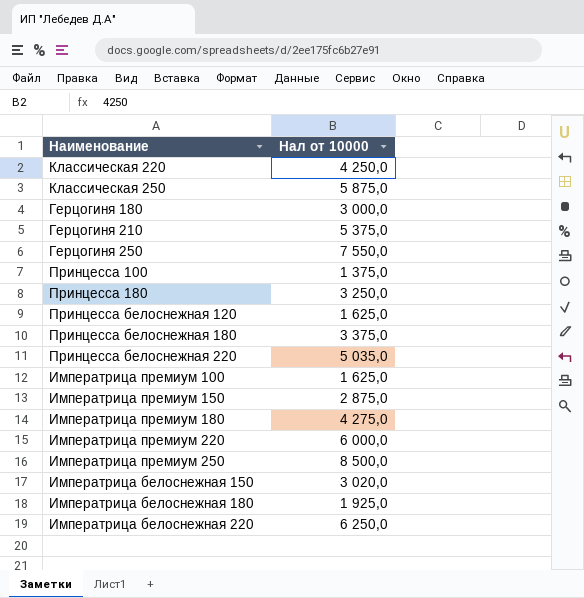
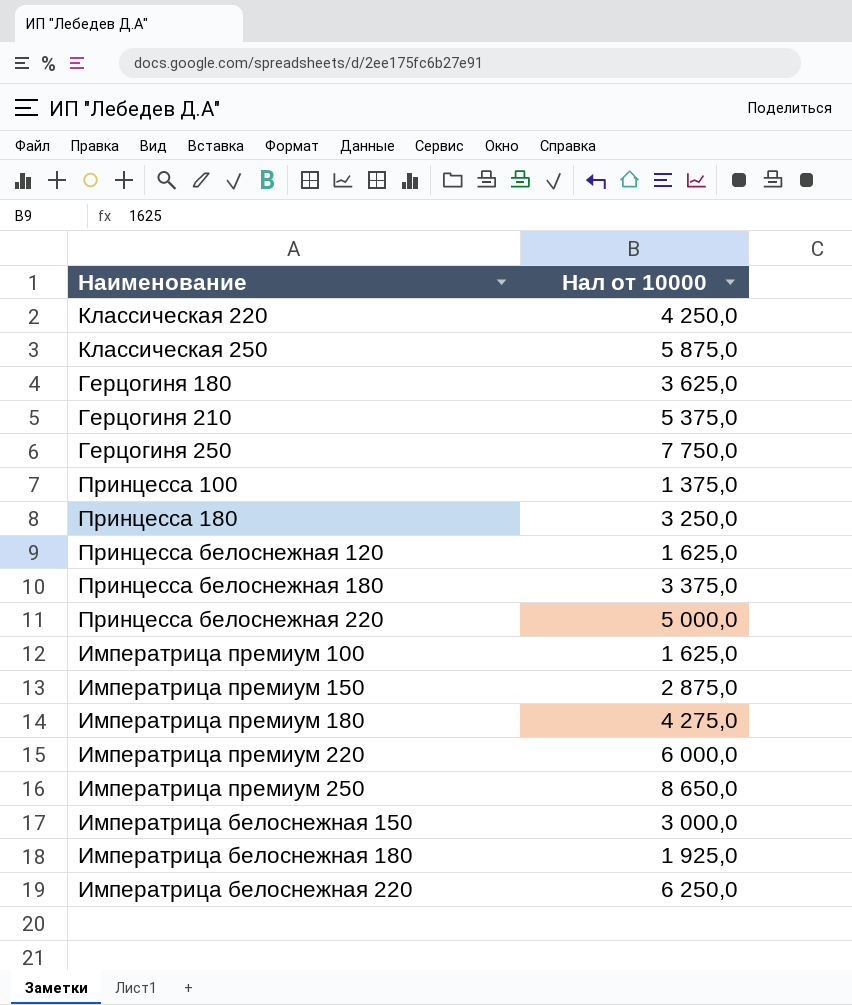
Герцогиня 180 | Нал от 10000: 3 000,0 -> 3 625,0
Герцогиня 250 | Нал от 10000: 7 550,0 -> 7 750,0
Принцесса белоснежная 220 | Нал от 10000: 5 035,0 -> 5 000,0
Императрица премиум 250 | Нал от 10000: 8 500,0 -> 8 650,0
Императрица белоснежная 150 | Нал от 10000: 3 020,0 -> 3 000,0

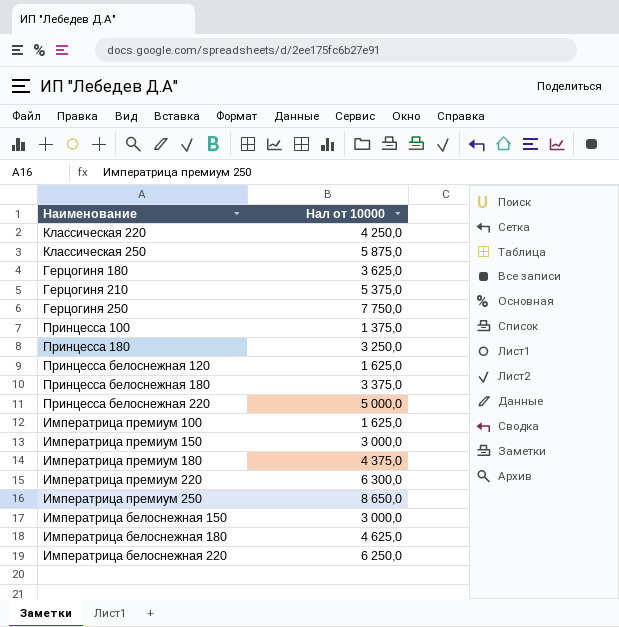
Императрица премиум 150 | Нал от 10000: 2 875,0 -> 3 000,0
Императрица премиум 180 | Нал от 10000: 4 275,0 -> 4 375,0
Императрица премиум 220 | Нал от 10000: 6 000,0 -> 6 300,0
Императрица белоснежная 180 | Нал от 10000: 1 925,0 -> 4 625,0

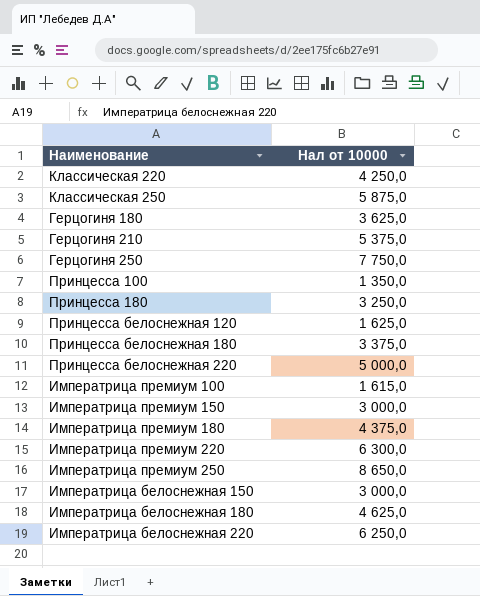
Принцесса 100 | Нал от 10000: 1 375,0 -> 1 350,0
Императрица премиум 100 | Нал от 10000: 1 625,0 -> 1 615,0

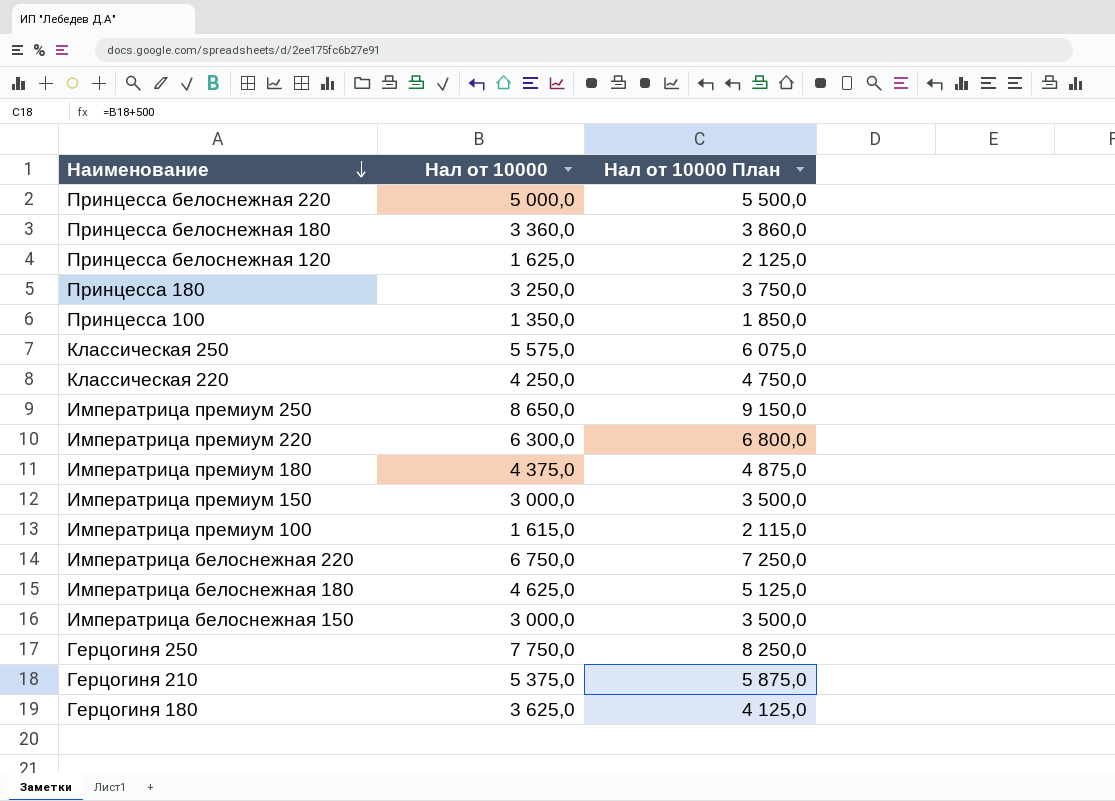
row order: none -> Наименование descending
column Нал от 10000 План | formula: none -> [Нал от 10000] + 500
Принцесса белоснежная 180 | Нал от 10000: 3 375,0 -> 3 360,0
Классическая 250 | Нал от 10000: 5 875,0 -> 5 575,0
Императрица белоснежная 220 | Нал от 10000: 6 250,0 -> 6 750,0

